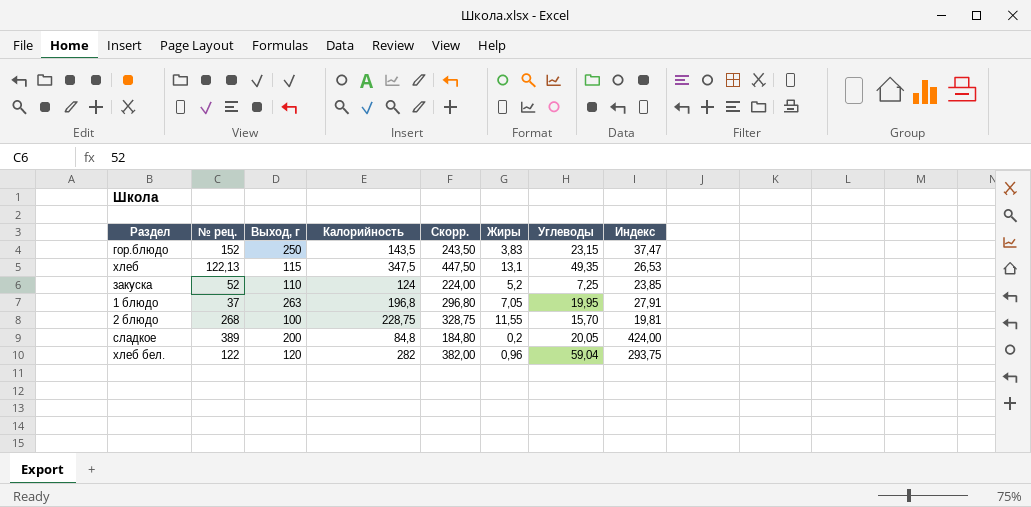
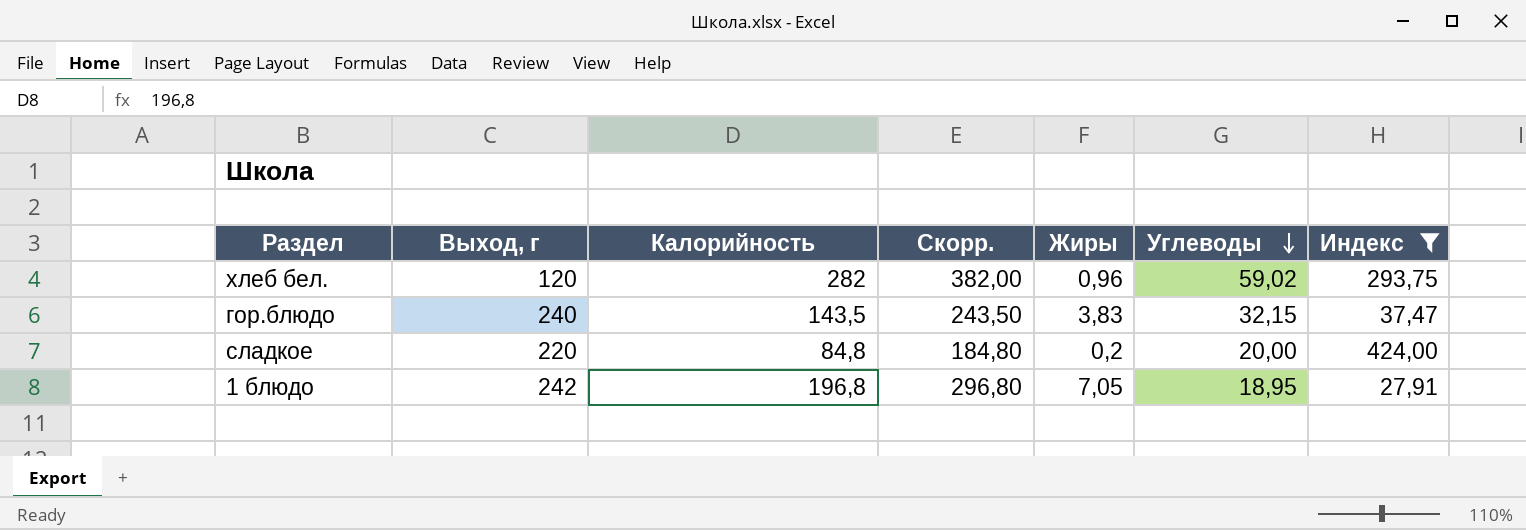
filter: none -> Индекс >= 27,91
row order: none -> Углеводы descending
column № рец. | position: 2 -> none
хлеб бел. | Углеводы: 59,04 -> 59,02
гор.блюдо | Выход, г: 250 -> 240
гор.блюдо | Углеводы: 23,15 -> 32,15
сладкое | Выход, г: 200 -> 220
сладкое | Углеводы: 20,05 -> 20,00
1 блюдо | Выход, г: 263 -> 242
1 блюдо | Углеводы: 19,95 -> 18,95

